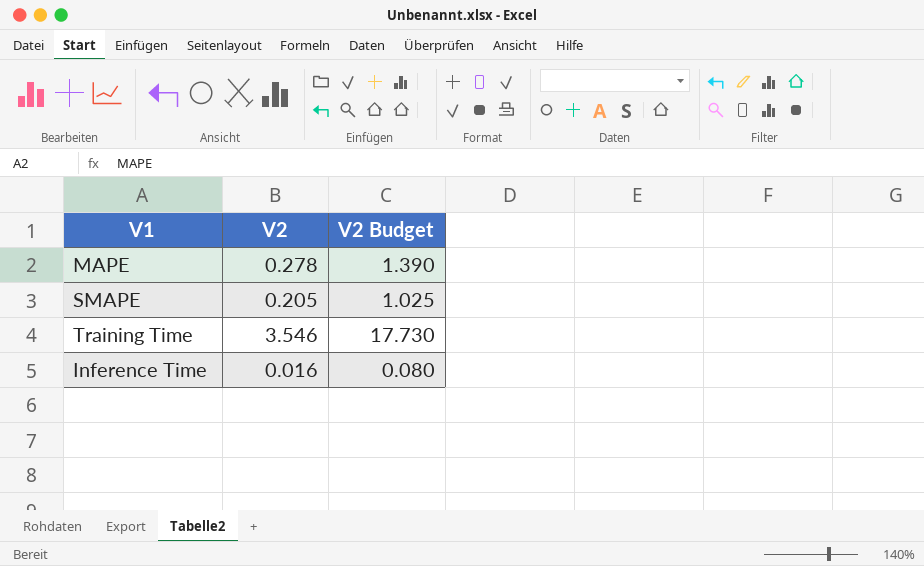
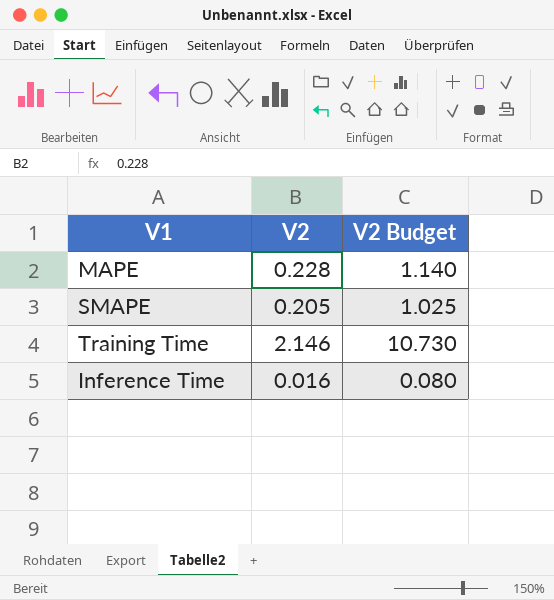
MAPE | V2: 0.278 -> 0.228
MAPE | V2 Budget: 1.390 -> 1.140
Training Time | V2: 3.546 -> 2.146
Training Time | V2 Budget: 17.730 -> 10.730

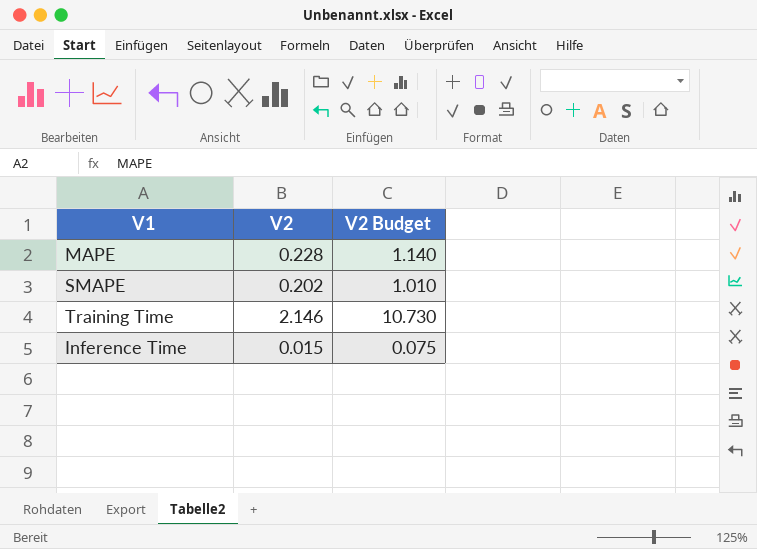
SMAPE | V2: 0.205 -> 0.202
SMAPE | V2 Budget: 1.025 -> 1.010
Inference Time | V2: 0.016 -> 0.015
Inference Time | V2 Budget: 0.080 -> 0.075

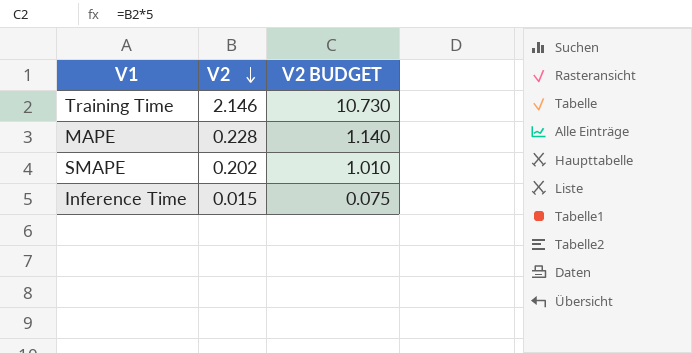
row order: none -> V2 descending
column name: V2 Budget -> V2 BUDGET

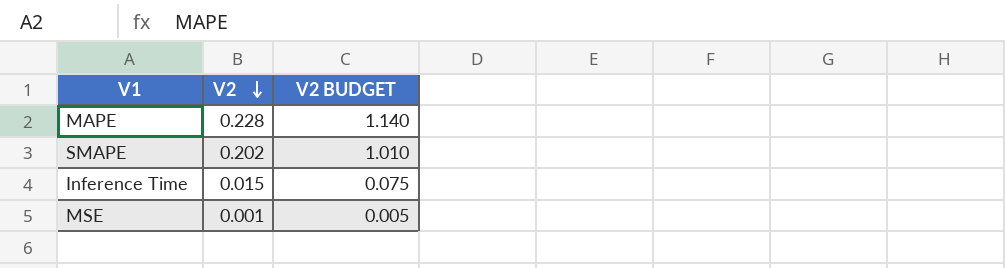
row Training Time: 2.146 | 10.730 -> none
row MSE: none -> 0.001 | 0.005

